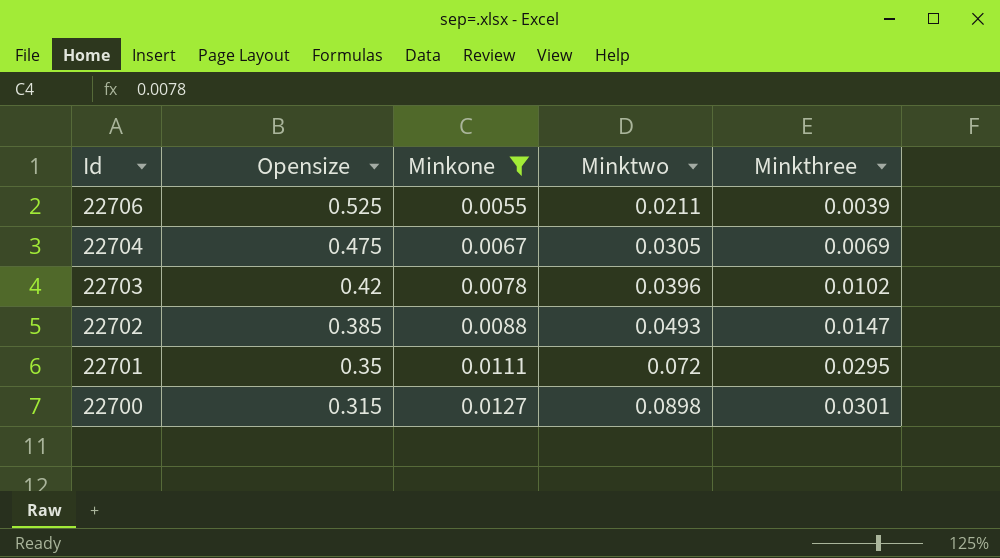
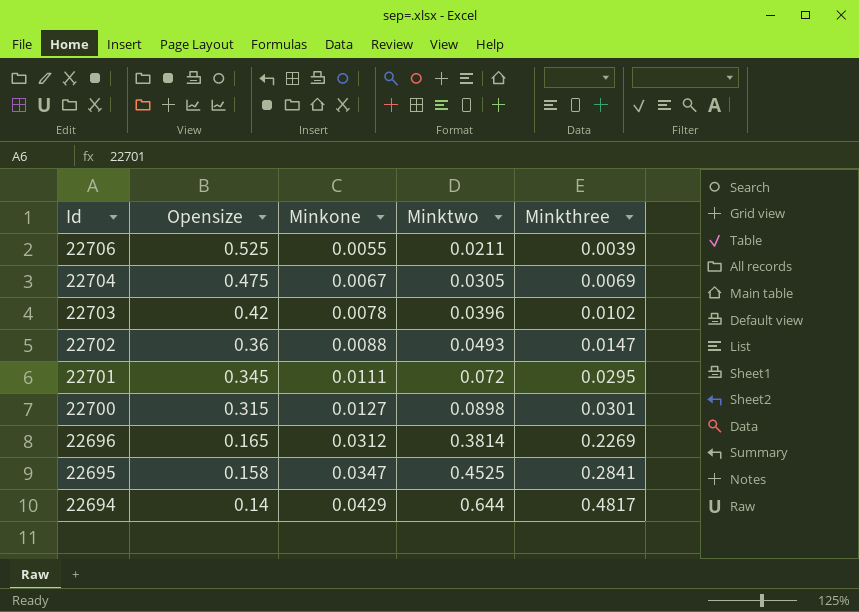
filter: Minkone <= 0.0127 -> none
22702 | Opensize: 0.385 -> 0.36
22701 | Opensize: 0.35 -> 0.345

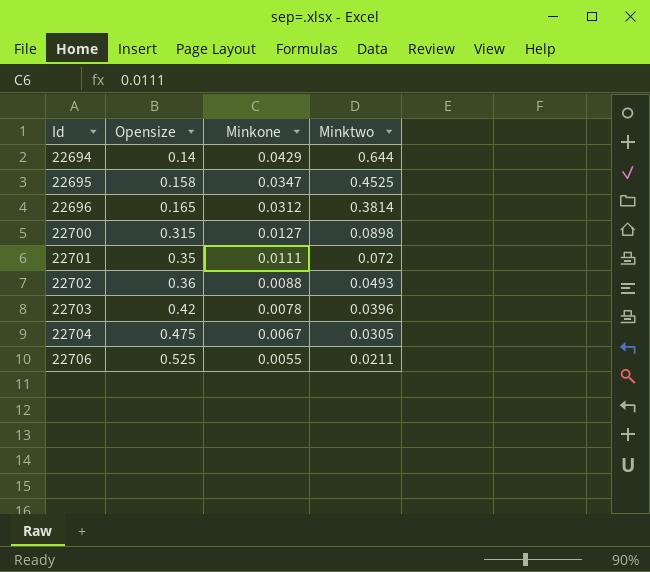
row order: Id descending -> Id ascending
column Minkthree | position: 5 -> none
22701 | Opensize: 0.345 -> 0.35

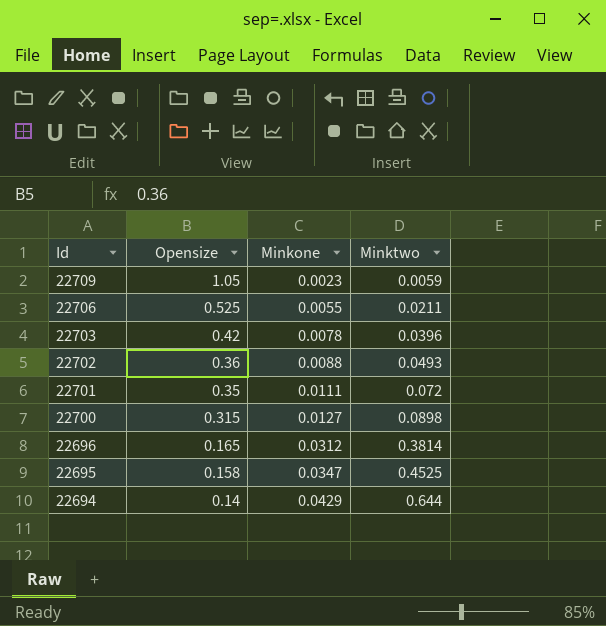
row order: Id ascending -> Id descending
row 22704: 0.475 | 0.0067 | 0.0305 -> none
row 22709: none -> 1.05 | 0.0023 | 0.0059

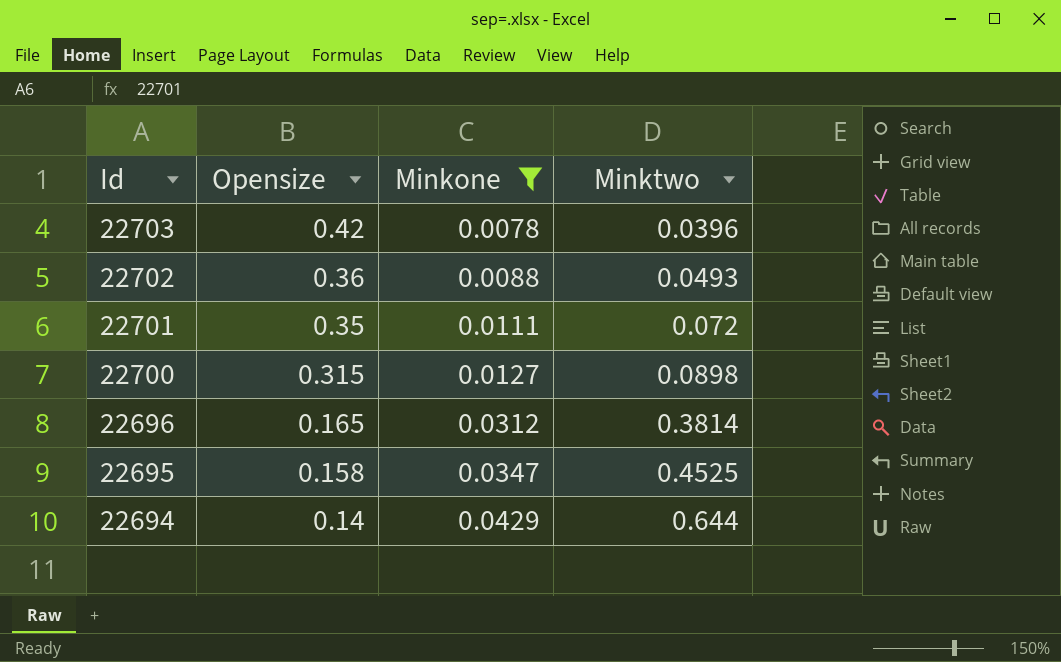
filter: none -> Minkone >= 0.0078

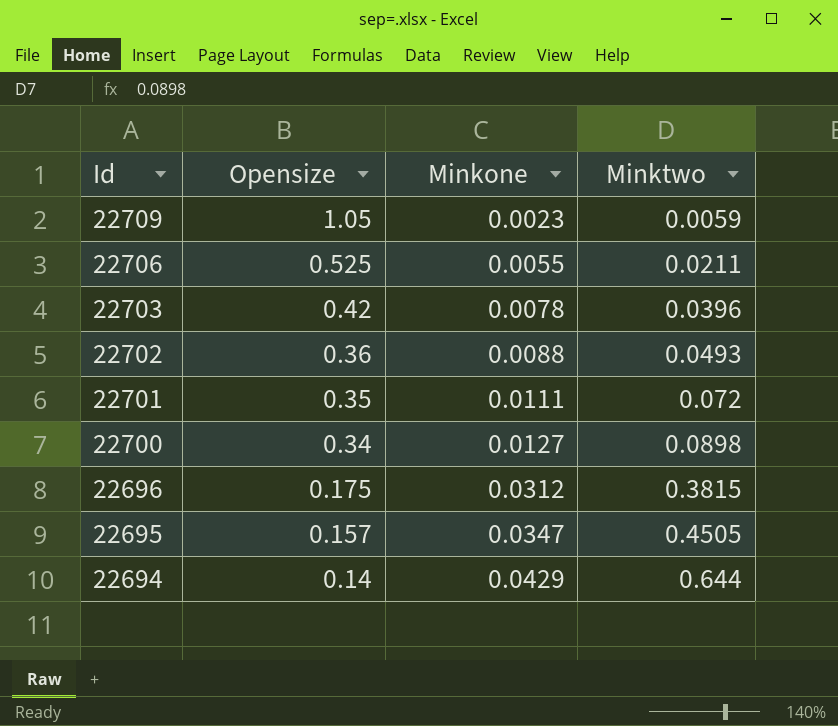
filter: Minkone >= 0.0078 -> none
22700 | Opensize: 0.315 -> 0.34
22696 | Opensize: 0.165 -> 0.175
22696 | Minktwo: 0.3814 -> 0.3815
22695 | Opensize: 0.158 -> 0.157
22695 | Minktwo: 0.4525 -> 0.4505

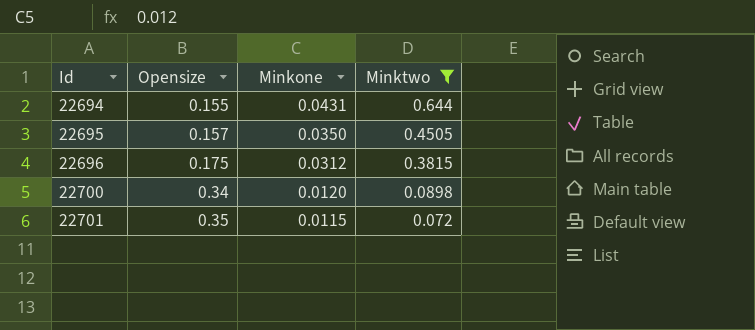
filter: none -> Minktwo >= 0.072
row order: Id descending -> Id ascending
22694 | Opensize: 0.14 -> 0.155
22694 | Minkone: 0.0429 -> 0.0431
22695 | Minkone: 0.0347 -> 0.0350
22700 | Minkone: 0.0127 -> 0.0120
22701 | Minkone: 0.0111 -> 0.0115

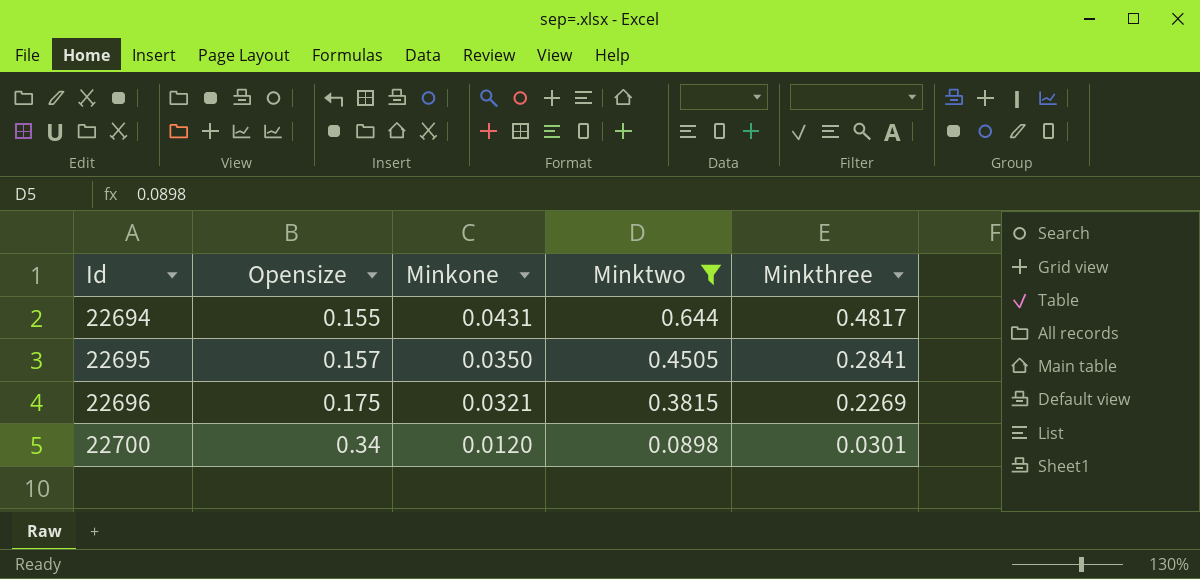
column Minkthree | position: none -> 5
row 22701: 0.35 | 0.0115 | 0.072 -> none
22696 | Minkone: 0.0312 -> 0.0321

